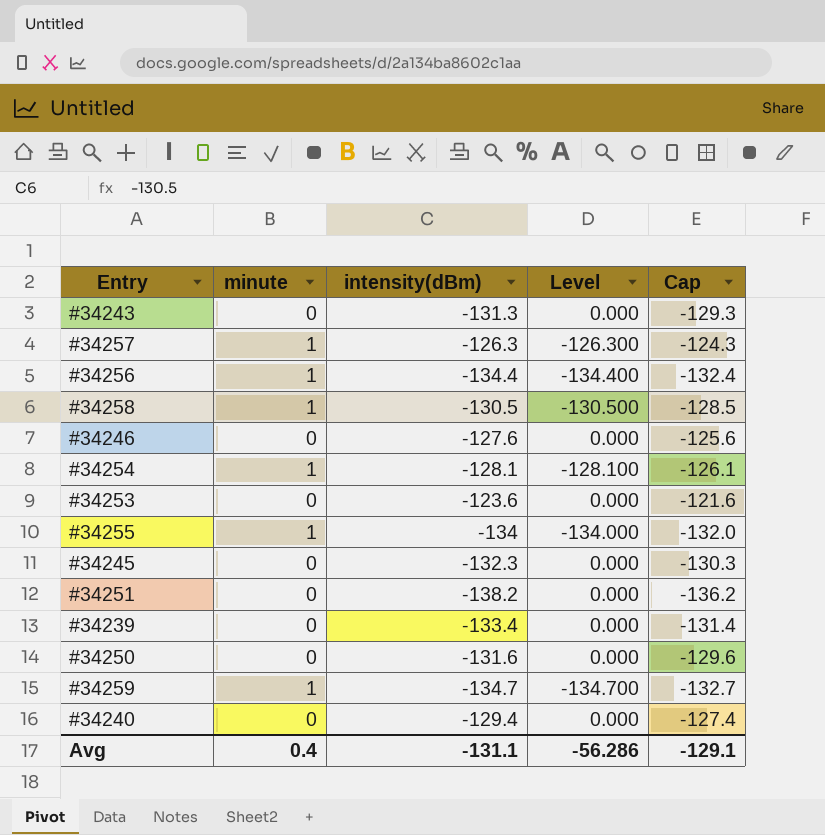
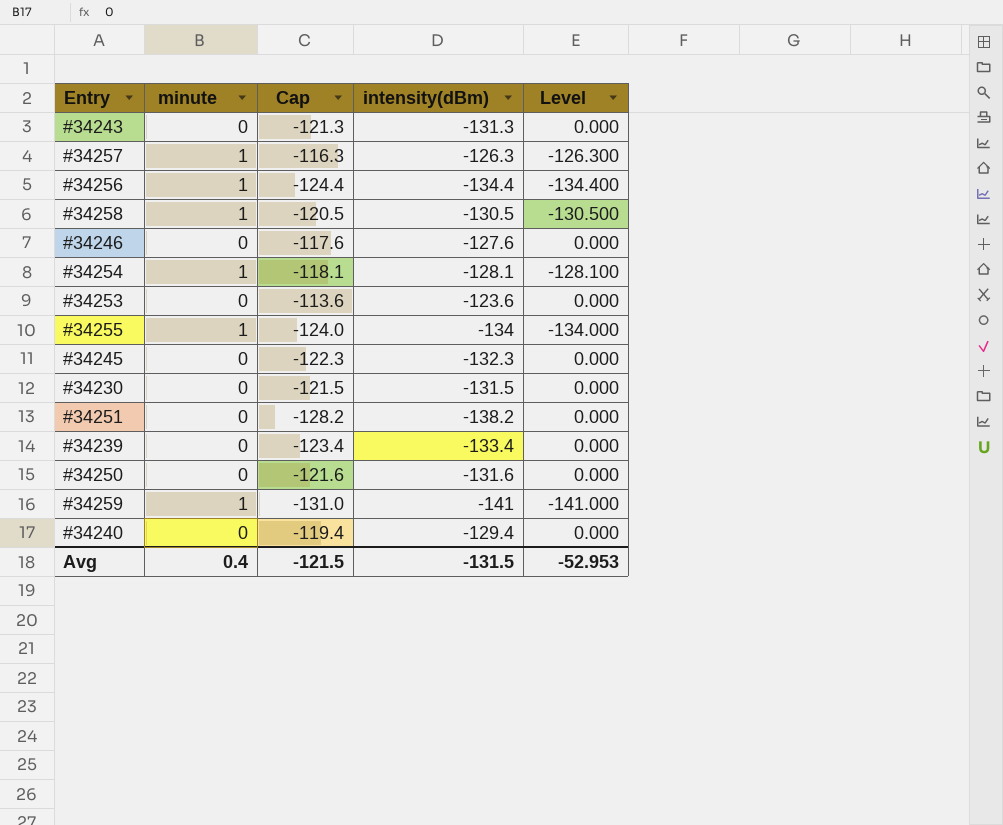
column Cap | formula: [intensity(dBm)] + 2 -> [intensity(dBm)] + 10
column Cap | position: 5 -> 3
row #34230: none -> 0 | -121.5 | -131.5 | 0.000
#34259 | intensity(dBm): -134.7 -> -141
#34259 | Level: -134.700 -> -141.000
Avg | Cap: -129.1 -> -121.5
Avg | intensity(dBm): -131.1 -> -131.5
Avg | Level: -56.286 -> -52.953

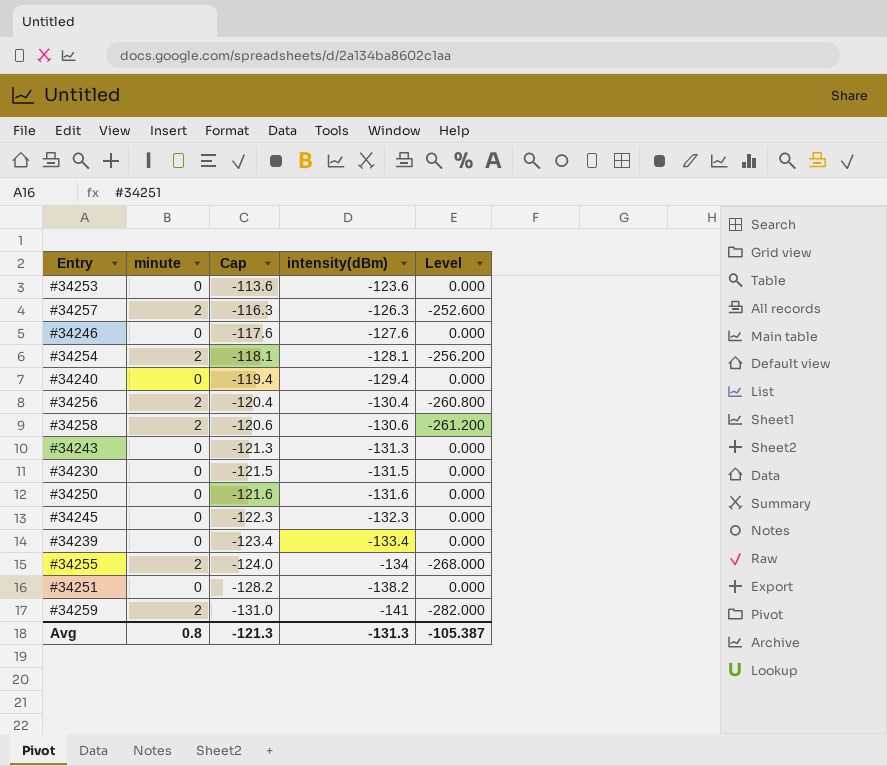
row order: none -> Cap descending
#34257 | minute: 1 -> 2
#34257 | Level: -126.300 -> -252.600
#34254 | minute: 1 -> 2
#34254 | Level: -128.100 -> -256.200
#34256 | minute: 1 -> 2
#34256 | Cap: -124.4 -> -120.4
#34256 | intensity(dBm): -134.4 -> -130.4
#34256 | Level: -134.400 -> -260.800
#34258 | minute: 1 -> 2
#34258 | Cap: -120.5 -> -120.6
#34258 | intensity(dBm): -130.5 -> -130.6
#34258 | Level: -130.500 -> -261.200
#34255 | minute: 1 -> 2
#34255 | Level: -134.000 -> -268.000
#34259 | minute: 1 -> 2
#34259 | Level: -141.000 -> -282.000
Avg | minute: 0.4 -> 0.8
Avg | Cap: -121.5 -> -121.3
Avg | intensity(dBm): -131.5 -> -131.3
Avg | Level: -52.953 -> -105.387

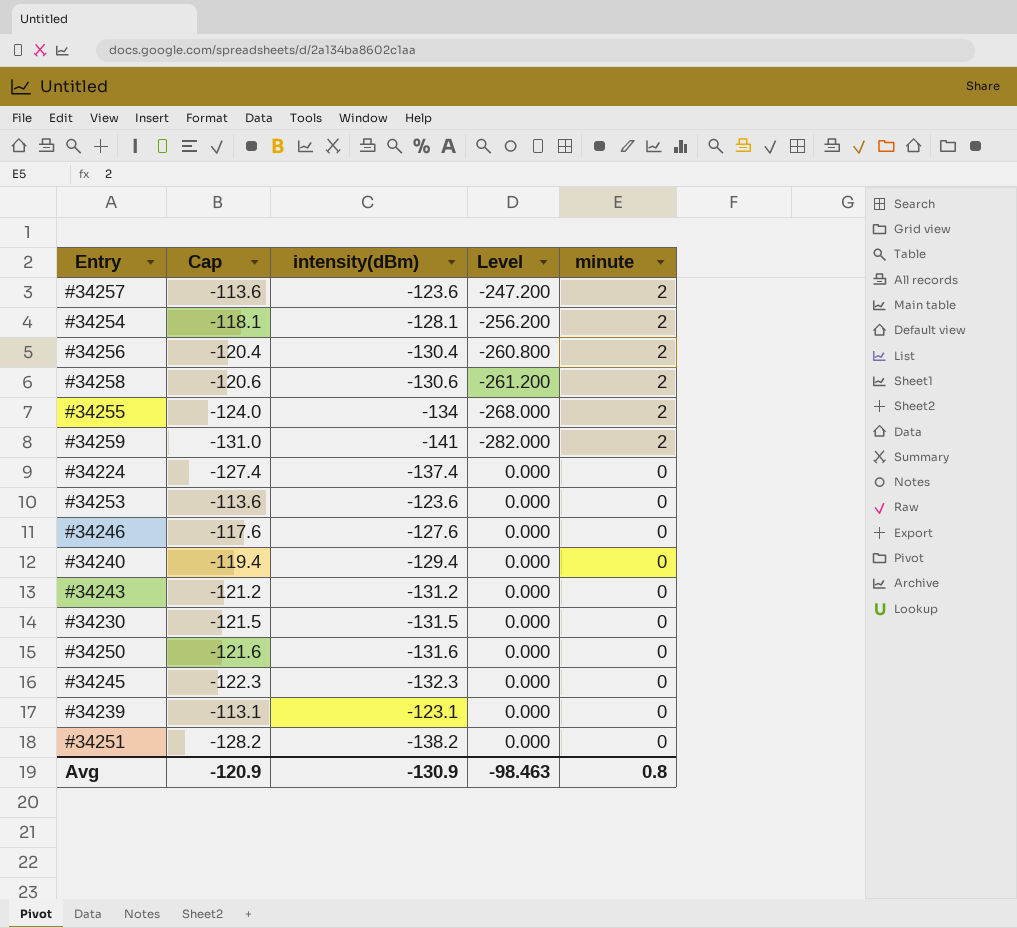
row order: Cap descending -> minute descending
column minute | position: 2 -> 5
#34257 | Cap: -116.3 -> -113.6
#34257 | intensity(dBm): -126.3 -> -123.6
#34257 | Level: -252.600 -> -247.200
row #34224: none -> -127.4 | -137.4 | 0.000 | 0
#34243 | Cap: -121.3 -> -121.2
#34243 | intensity(dBm): -131.3 -> -131.2
#34239 | Cap: -123.4 -> -113.1
#34239 | intensity(dBm): -133.4 -> -123.1
Avg | Cap: -121.3 -> -120.9
Avg | intensity(dBm): -131.3 -> -130.9
Avg | Level: -105.387 -> -98.463

